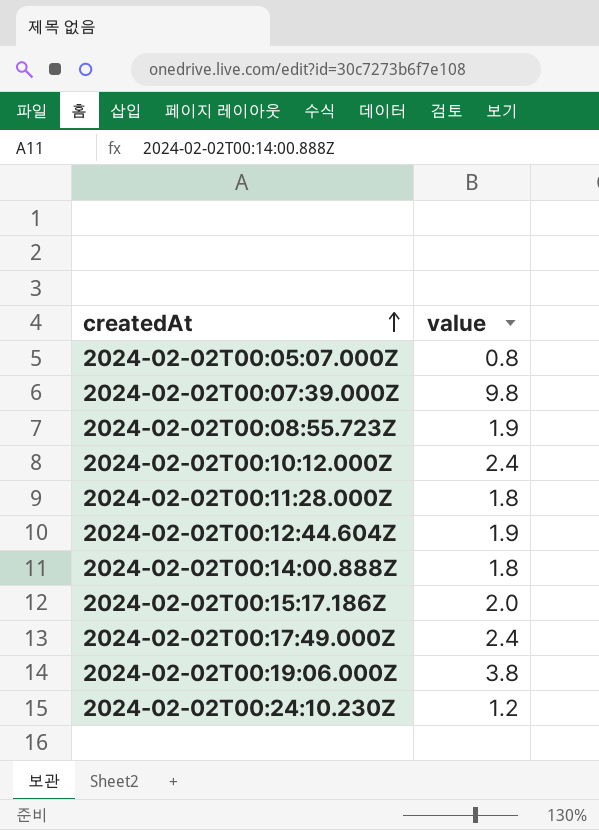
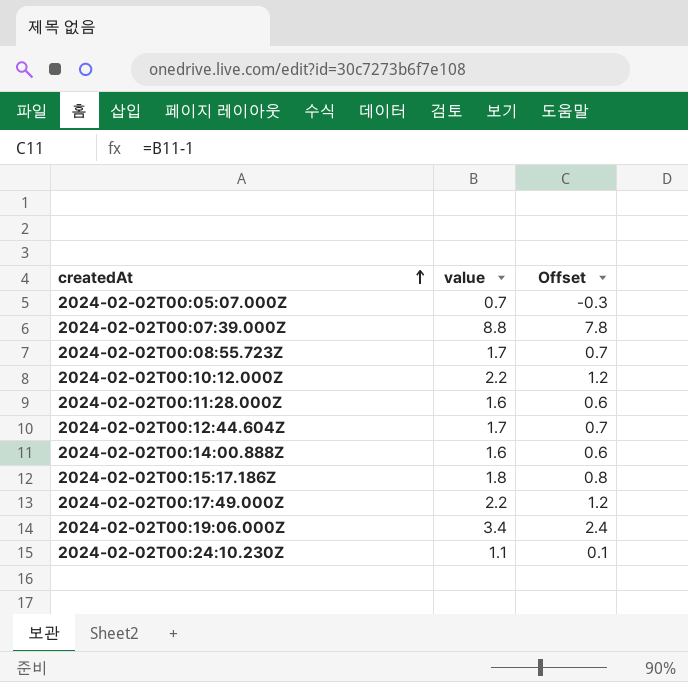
column Offset | formula: none -> [value] - 1
2024-02-02T00:05:07.000Z | value: 0.8 -> 0.7
2024-02-02T00:07:39.000Z | value: 9.8 -> 8.8
2024-02-02T00:08:55.723Z | value: 1.9 -> 1.7
2024-02-02T00:10:12.000Z | value: 2.4 -> 2.2
2024-02-02T00:11:28.000Z | value: 1.8 -> 1.6
2024-02-02T00:12:44.604Z | value: 1.9 -> 1.7
2024-02-02T00:14:00.888Z | value: 1.8 -> 1.6
2024-02-02T00:15:17.186Z | value: 2.0 -> 1.8
2024-02-02T00:17:49.000Z | value: 2.4 -> 2.2
2024-02-02T00:19:06.000Z | value: 3.8 -> 3.4
2024-02-02T00:24:10.230Z | value: 1.2 -> 1.1

